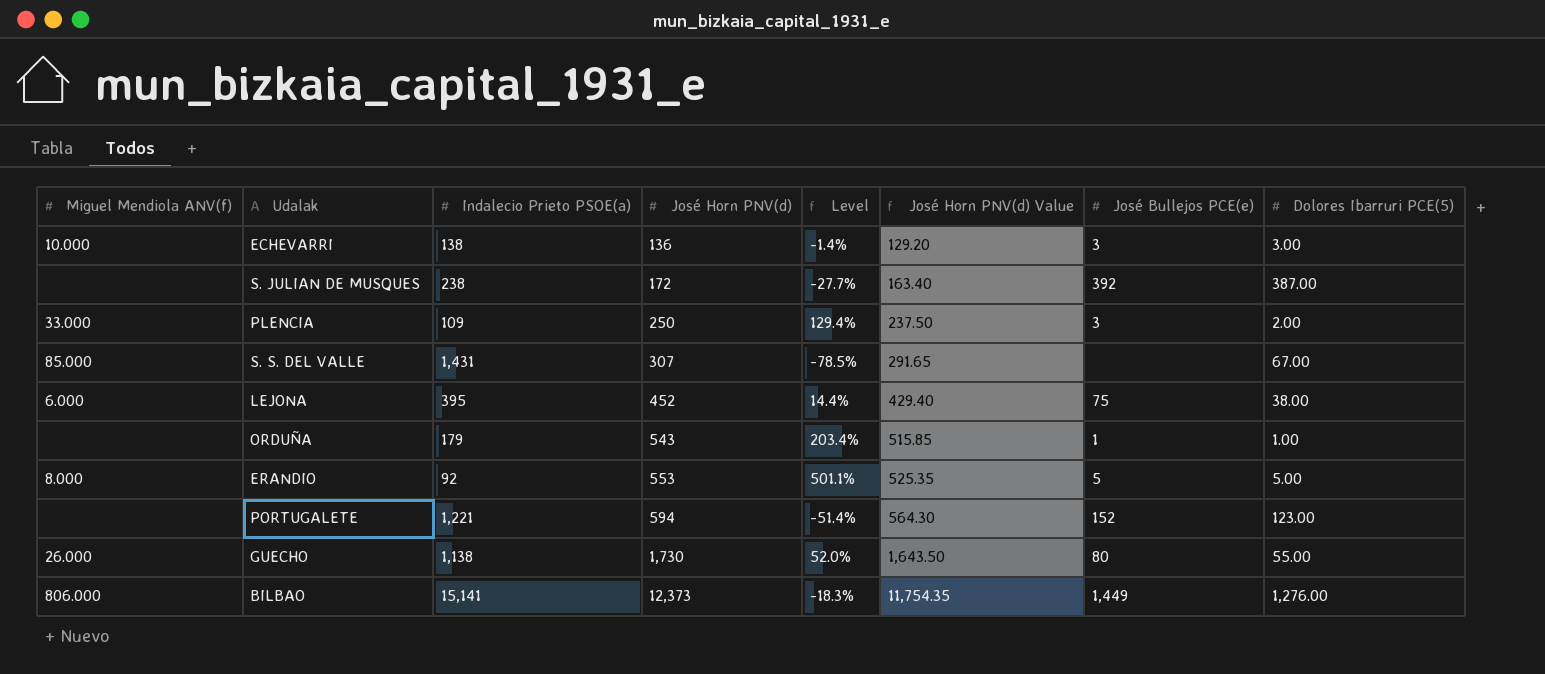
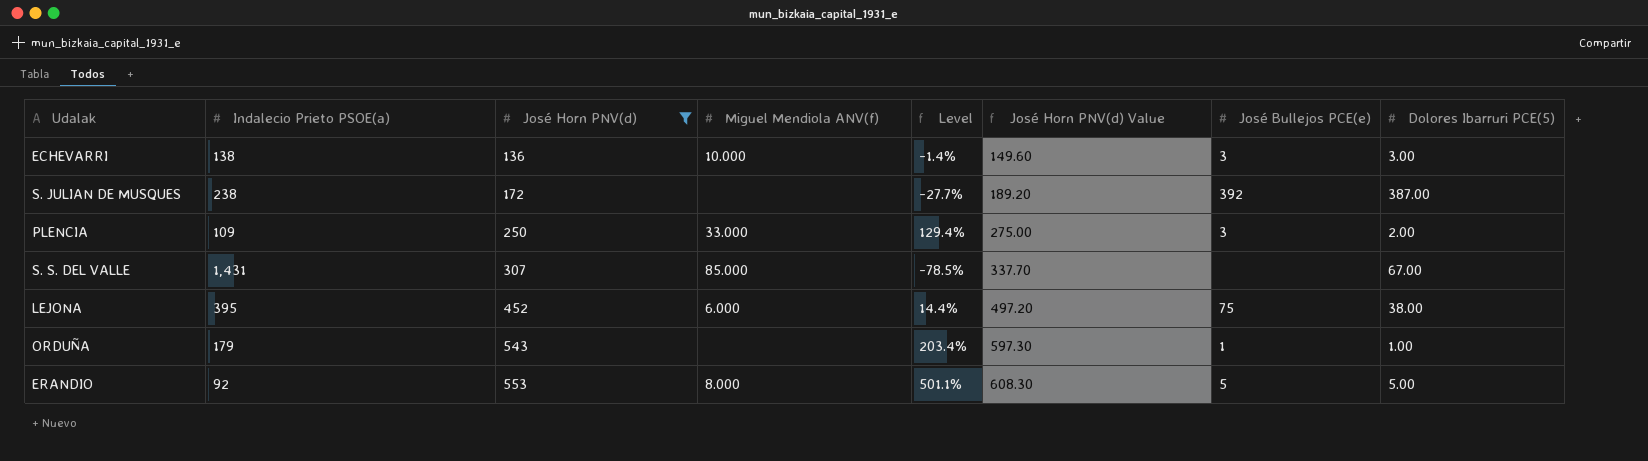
filter: none -> José Horn PNV(d) <= 553
column Miguel Mendiola ANV(f) | position: 1 -> 4
column José Horn PNV(d) Value | formula: [José Horn PNV(d)] * 0.95 -> [José Horn PNV(d)] * 1.1

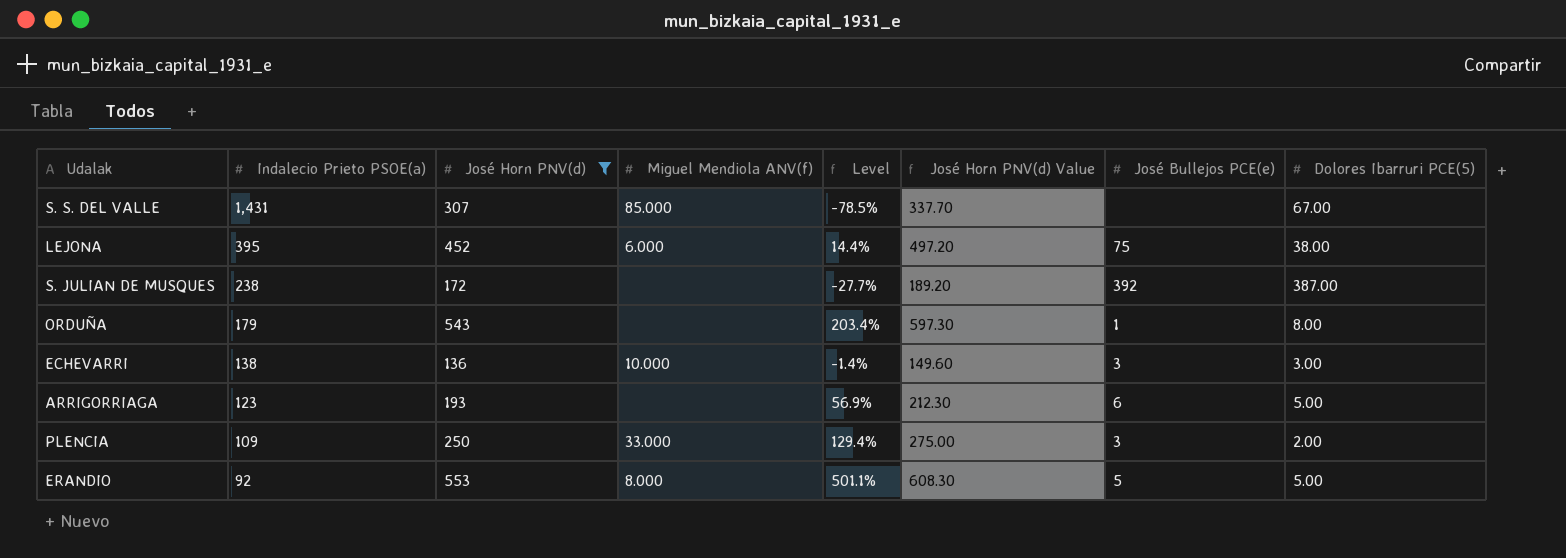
row order: José Horn PNV(d) ascending -> Indalecio Prieto PSOE(a) descending
ORDUÑA | Dolores Ibarruri PCE(5): 1.00 -> 8.00
row ARRIGORRIAGA: none -> 123 | 193 | none | 56.9% | 212.30 | 6 | 5.00

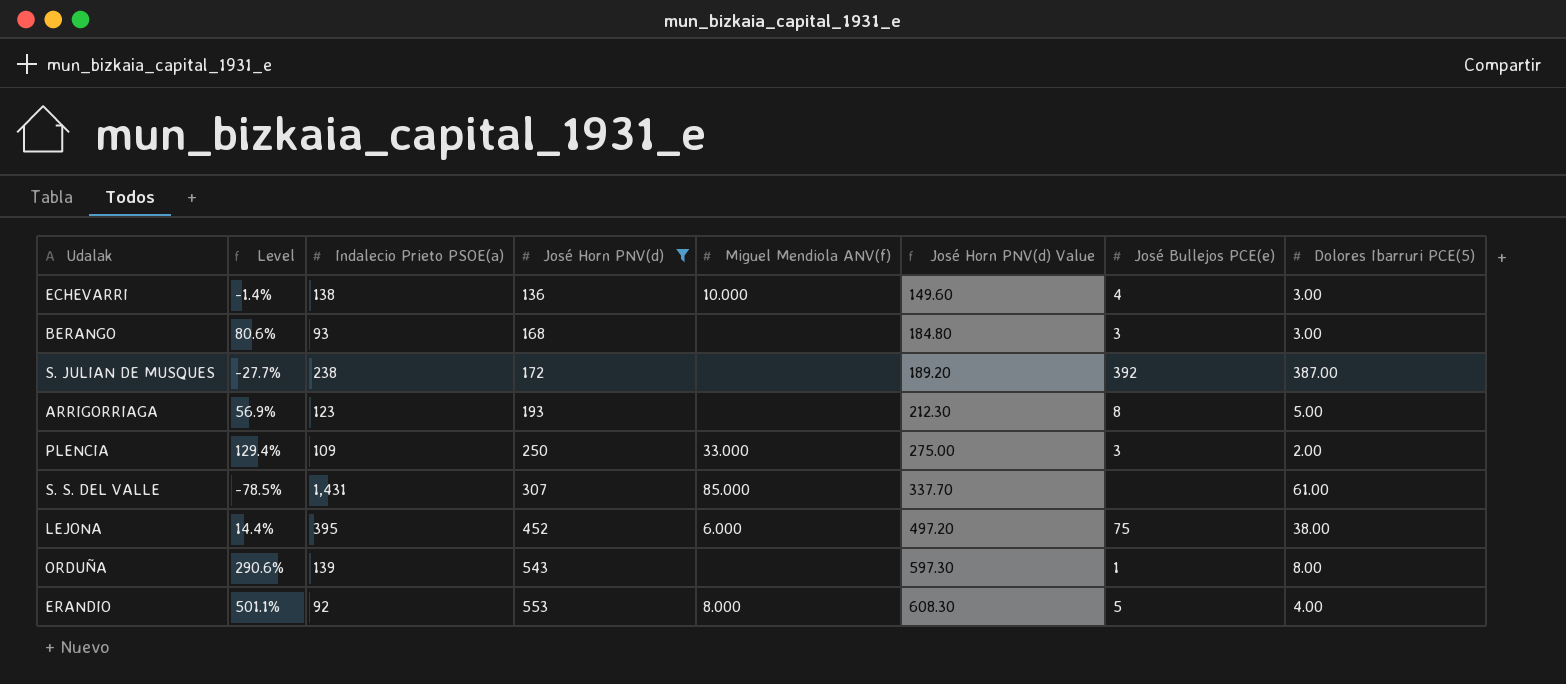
row order: Indalecio Prieto PSOE(a) descending -> José Horn PNV(d) ascending
column Level | position: 5 -> 2
ECHEVARRI | José Bullejos PCE(e): 3 -> 4
row BERANGO: none -> 80.6% | 93 | 168 | none | 184.80 | 3 | 3.00
ARRIGORRIAGA | José Bullejos PCE(e): 6 -> 8
S. S. DEL VALLE | Dolores Ibarruri PCE(5): 67.00 -> 61.00
ORDUÑA | Level: 203.4% -> 290.6%
ORDUÑA | Indalecio Prieto PSOE(a): 179 -> 139
ERANDIO | Dolores Ibarruri PCE(5): 5.00 -> 4.00

